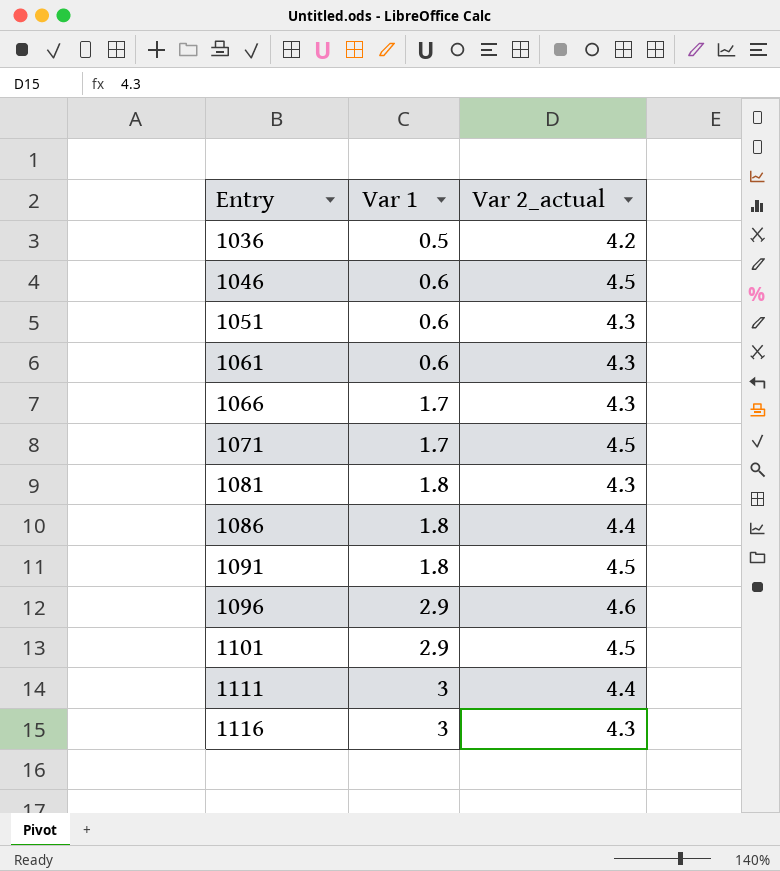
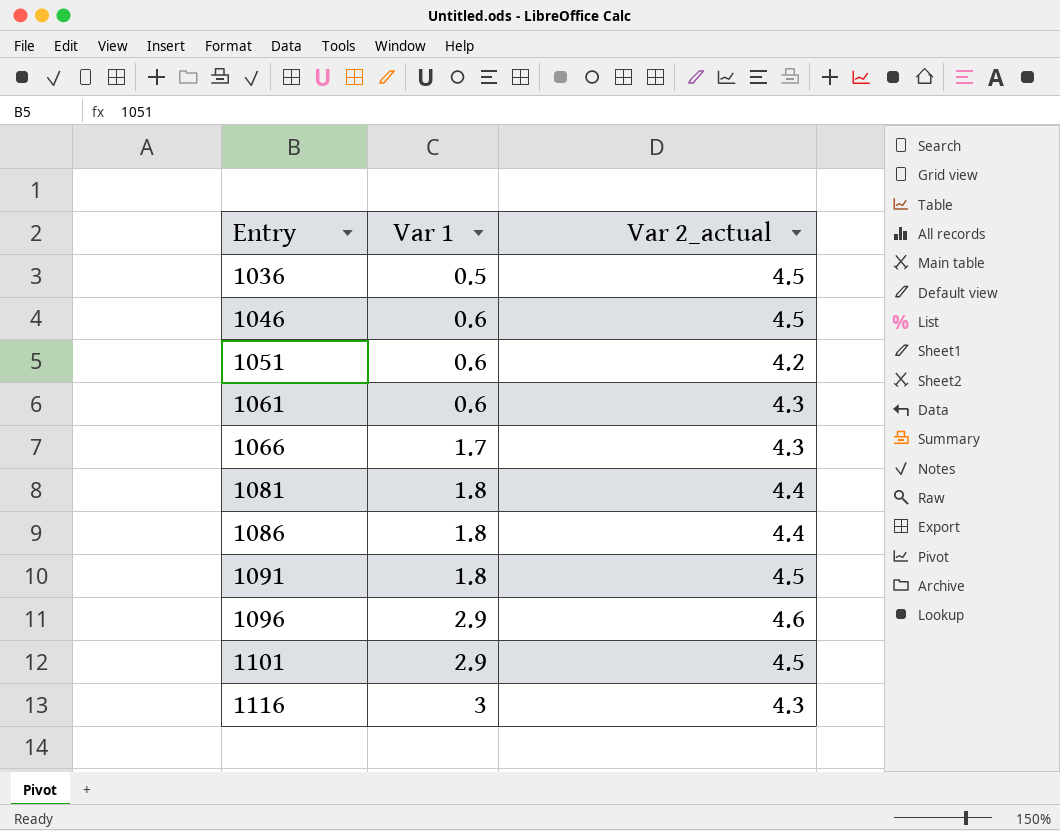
row 1071: 1.7 | 4.5 -> none
row 1111: 3 | 4.4 -> none
1036 | Var 2_actual: 4.2 -> 4.5
1051 | Var 2_actual: 4.3 -> 4.2
1081 | Var 2_actual: 4.3 -> 4.4

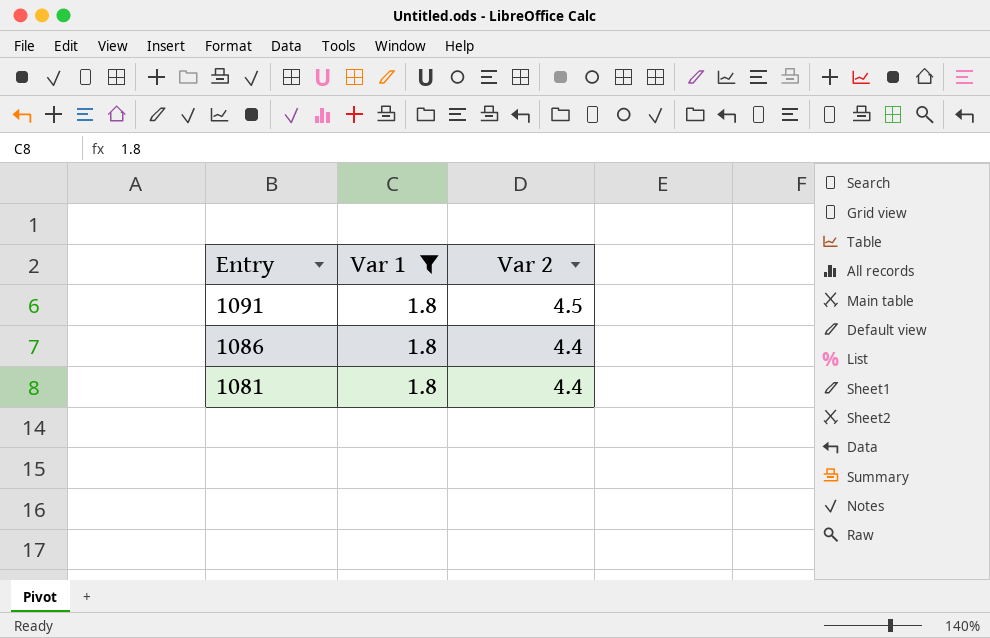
filter: none -> Var 1 = 1.8
row order: Entry ascending -> Entry descending
column name: Var 2_actual -> Var 2

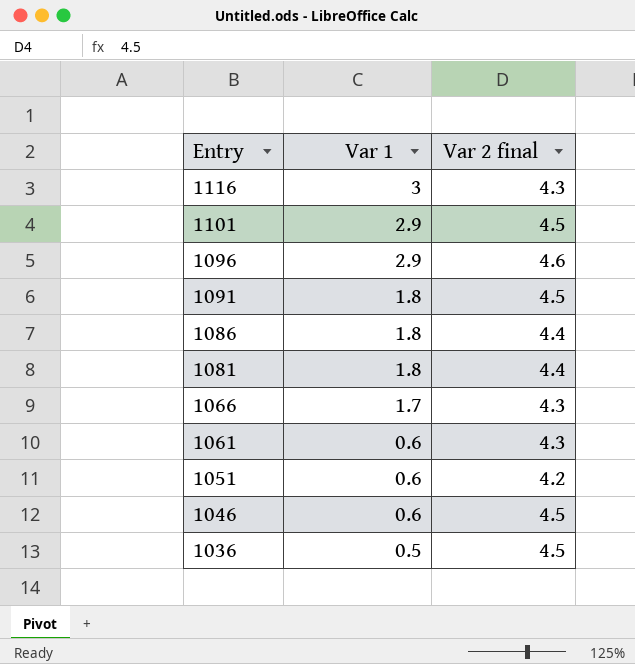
filter: Var 1 = 1.8 -> none
column name: Var 2 -> Var 2 final

